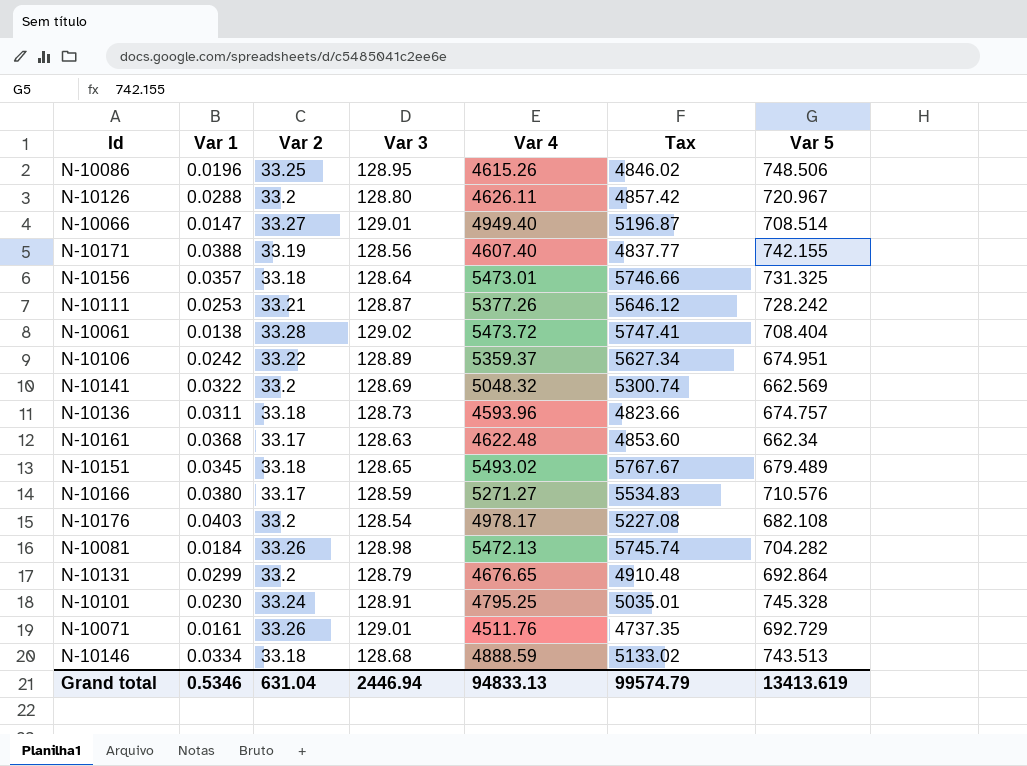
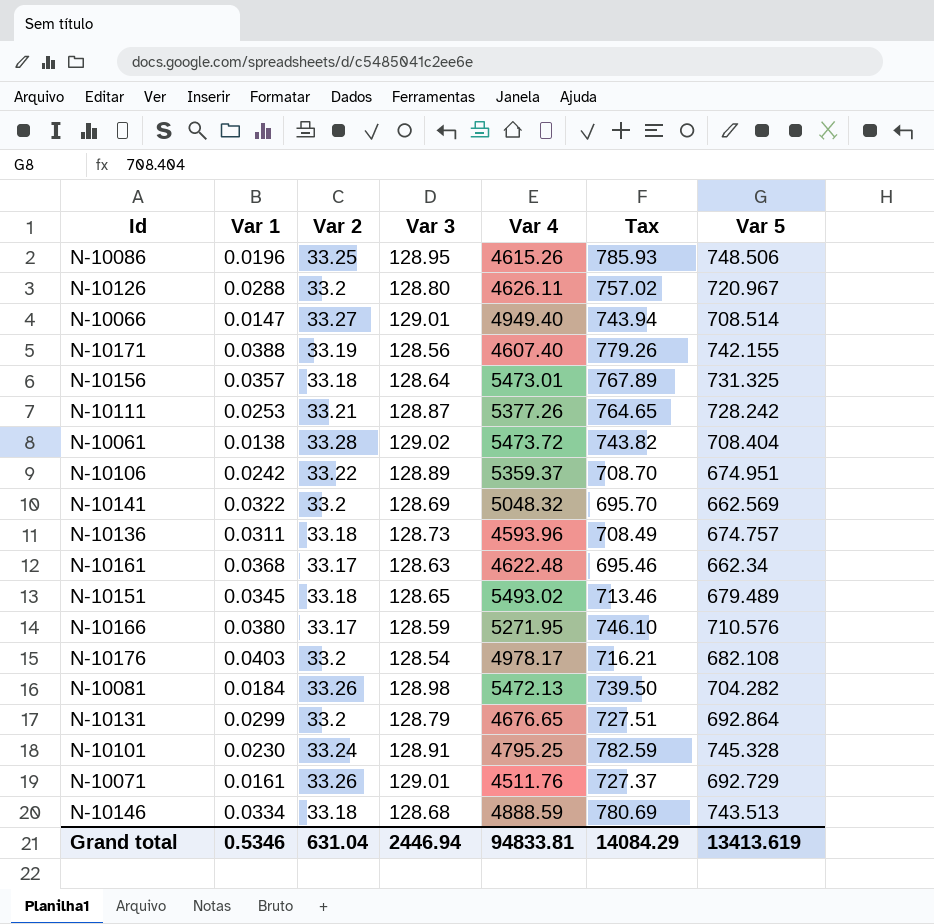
column Tax | formula: [Var 4] * 1.05 -> [Var 5] * 1.05
N-10166 | Var 4: 5271.27 -> 5271.95
Grand total | Var 4: 94833.13 -> 94833.81
Grand total | Tax: 99574.79 -> 14084.29

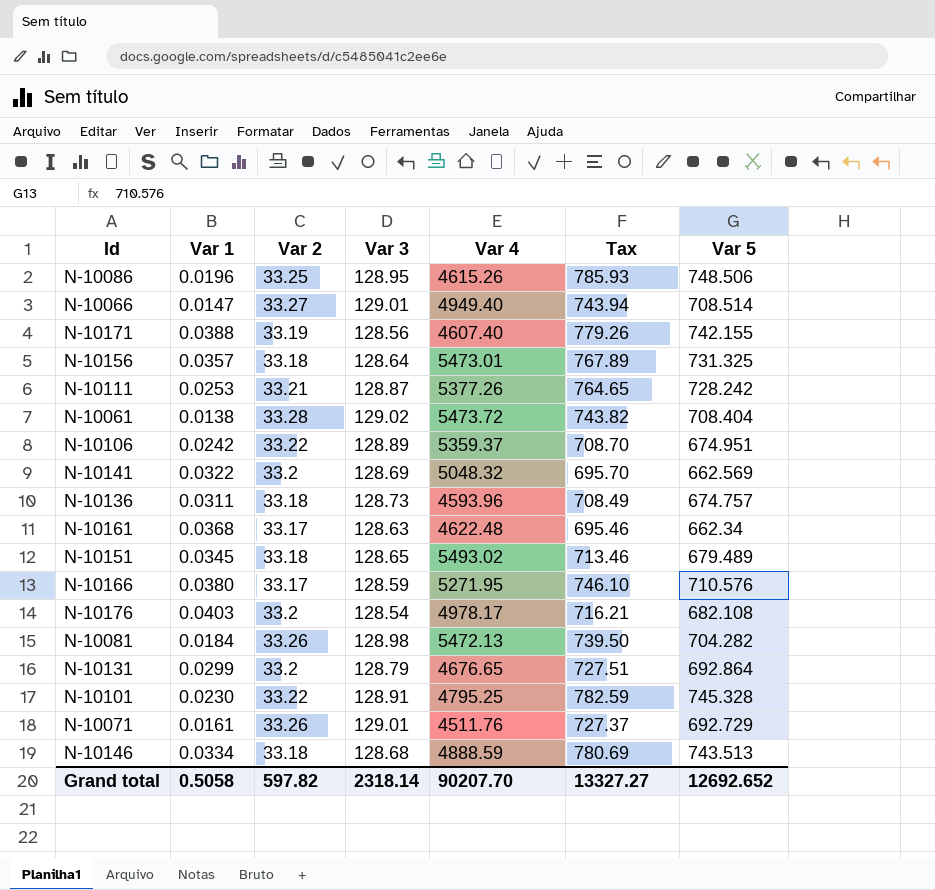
row N-10126: 0.0288 | 33.2 | 128.80 | 4626.11 | 757.02 | 720.967 -> none
N-10101 | Var 2: 33.24 -> 33.22
Grand total | Var 1: 0.5346 -> 0.5058
Grand total | Var 2: 631.04 -> 597.82
Grand total | Var 3: 2446.94 -> 2318.14
Grand total | Var 4: 94833.81 -> 90207.70
Grand total | Tax: 14084.29 -> 13327.27
Grand total | Var 5: 13413.619 -> 12692.652

